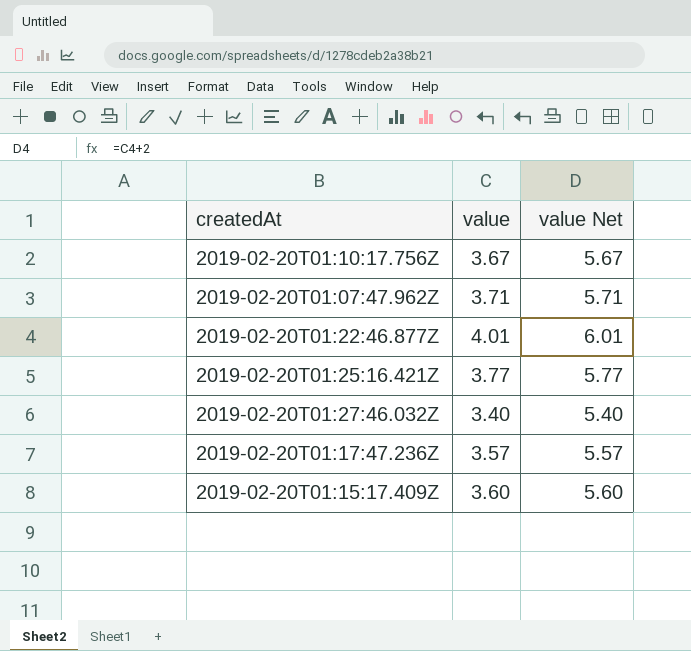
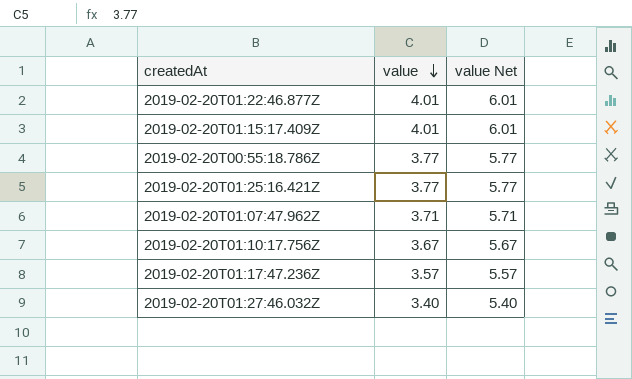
row order: none -> value descending
2019-02-20T01:15:17.409Z | value: 3.60 -> 4.01
2019-02-20T01:15:17.409Z | value Net: 5.60 -> 6.01
row 2019-02-20T00:55:18.786Z: none -> 3.77 | 5.77

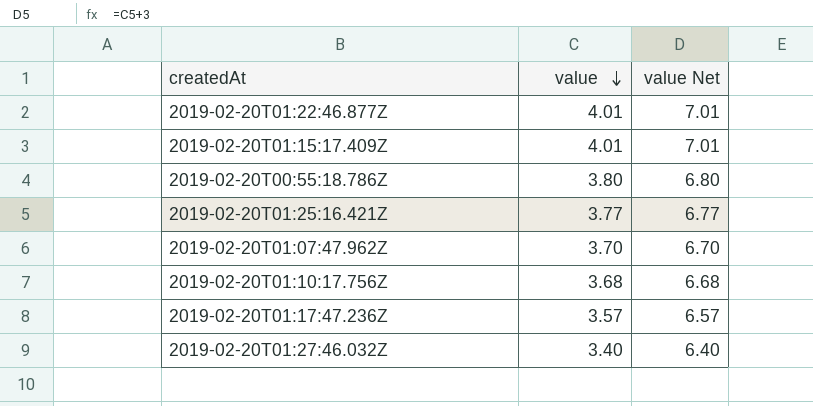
column value Net | formula: [value] + 2 -> [value] + 3
2019-02-20T00:55:18.786Z | value: 3.77 -> 3.80
2019-02-20T01:07:47.962Z | value: 3.71 -> 3.70
2019-02-20T01:10:17.756Z | value: 3.67 -> 3.68

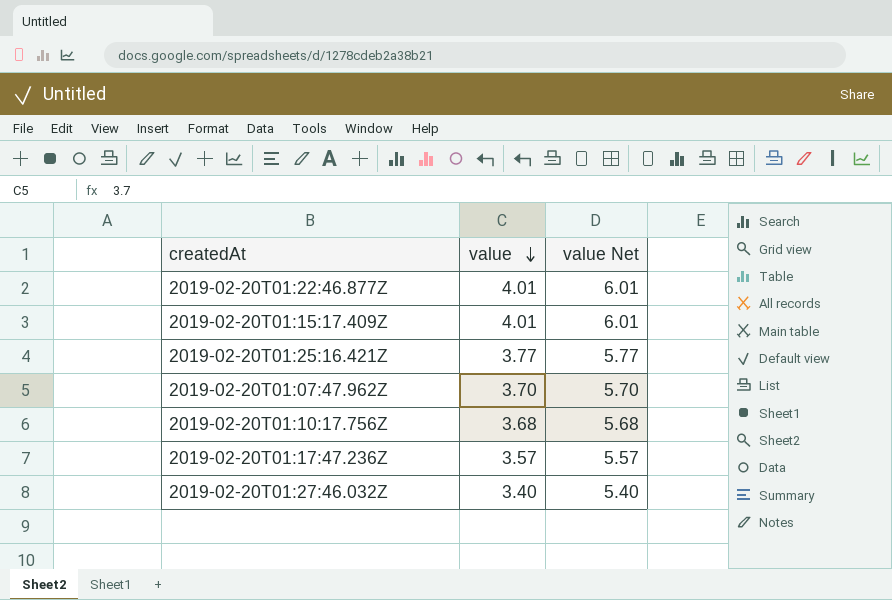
column value Net | formula: [value] + 3 -> [value] + 2
row 2019-02-20T00:55:18.786Z: 3.80 | 6.80 -> none

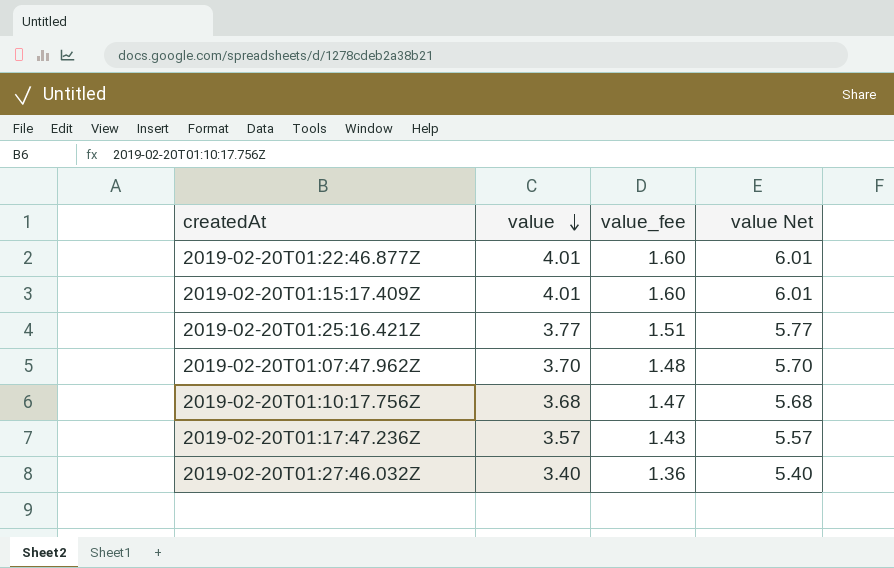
column value_fee | formula: none -> [value] * 0.4

